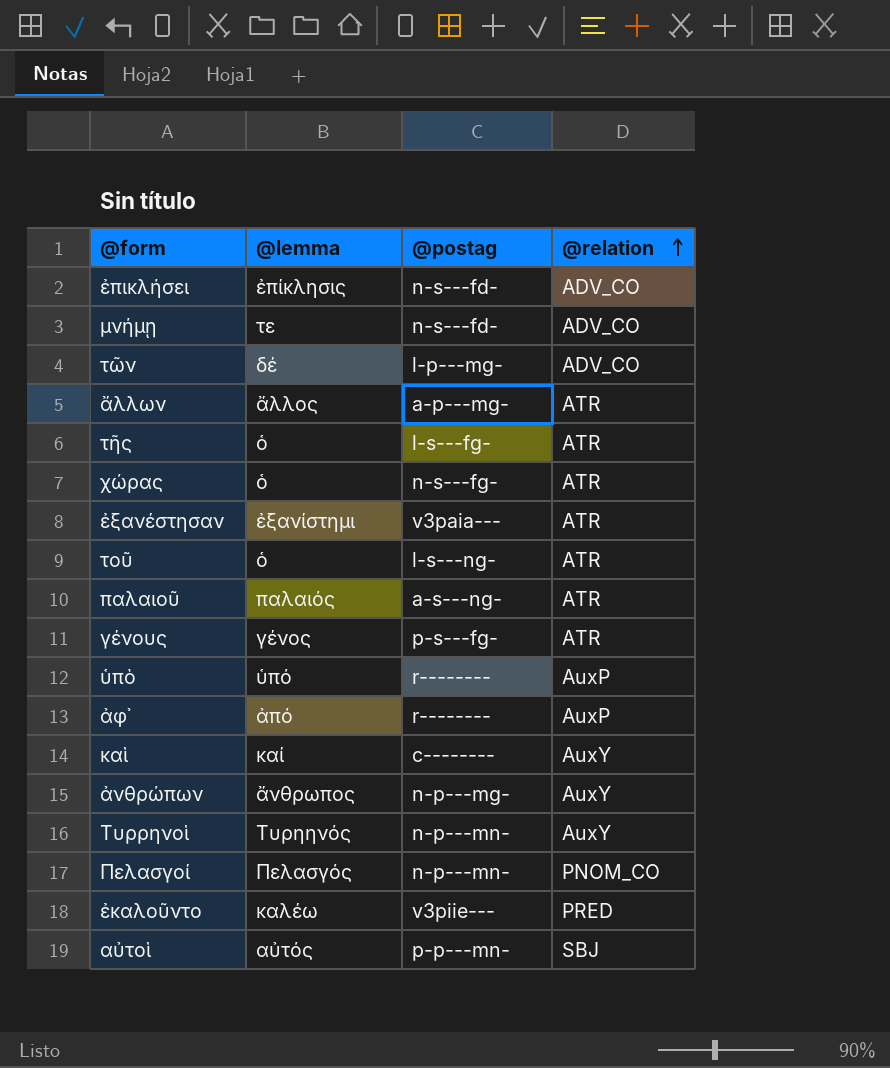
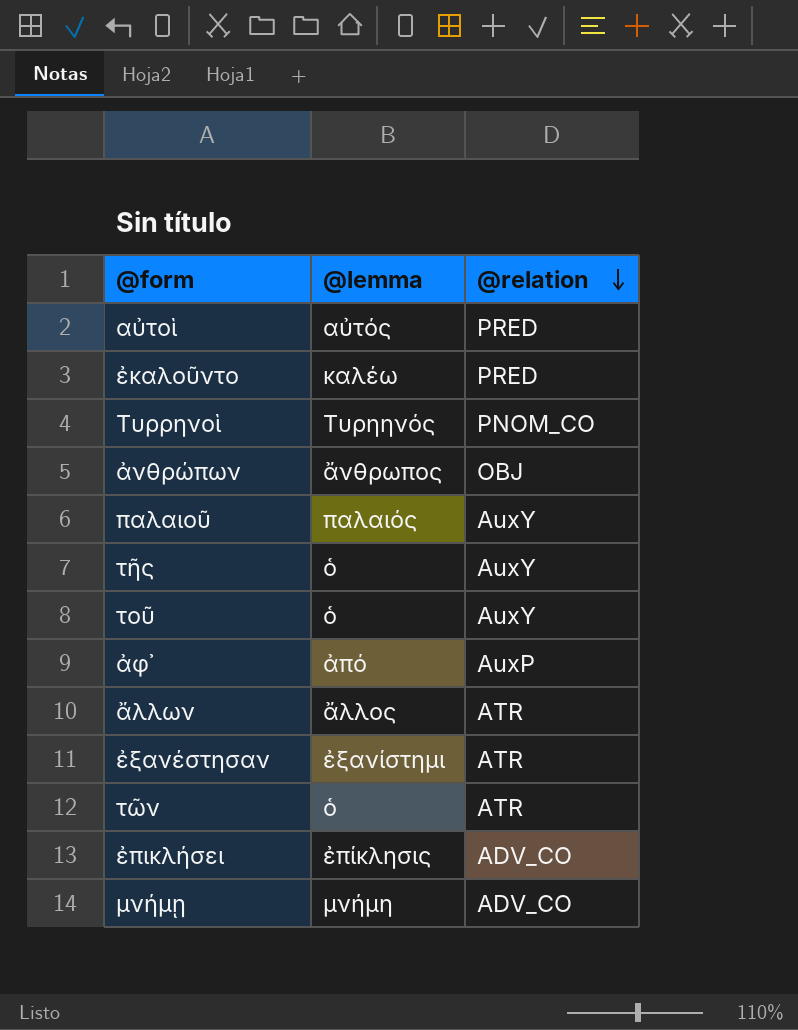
row order: @relation ascending -> @relation descending
column @postag | position: 3 -> none
row χώρας: ὁ | n-s---fg- | ATR -> none
row γένους: γένος | p-s---fg- | ATR -> none
row ὑπὸ: ὑπό | r-------- | AuxP -> none
row καὶ: καί | c-------- | AuxY -> none
row Πελασγοί: Πελασγός | n-p---mn- | PNOM_CO -> none
αὐτοὶ | @relation: SBJ -> PRED
Τυρρηνοὶ | @relation: AuxY -> PNOM_CO
ἀνθρώπων | @relation: AuxY -> OBJ
παλαιοῦ | @relation: ATR -> AuxY
τῆς | @relation: ATR -> AuxY
τοῦ | @relation: ATR -> AuxY
τῶν | @lemma: δέ -> ὁ
τῶν | @relation: ADV_CO -> ATR
μνήμῃ | @lemma: τε -> μνήμη

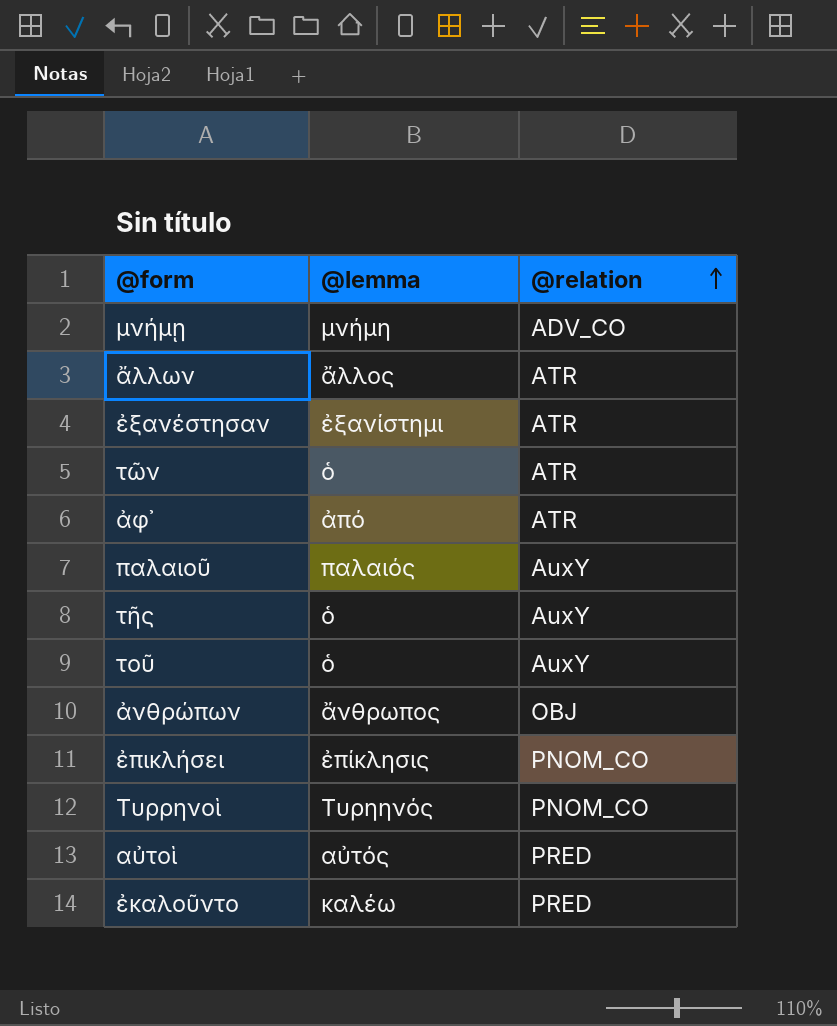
row order: @relation descending -> @relation ascending
ἀφ᾽ | @relation: AuxP -> ATR
ἐπικλήσει | @relation: ADV_CO -> PNOM_CO

